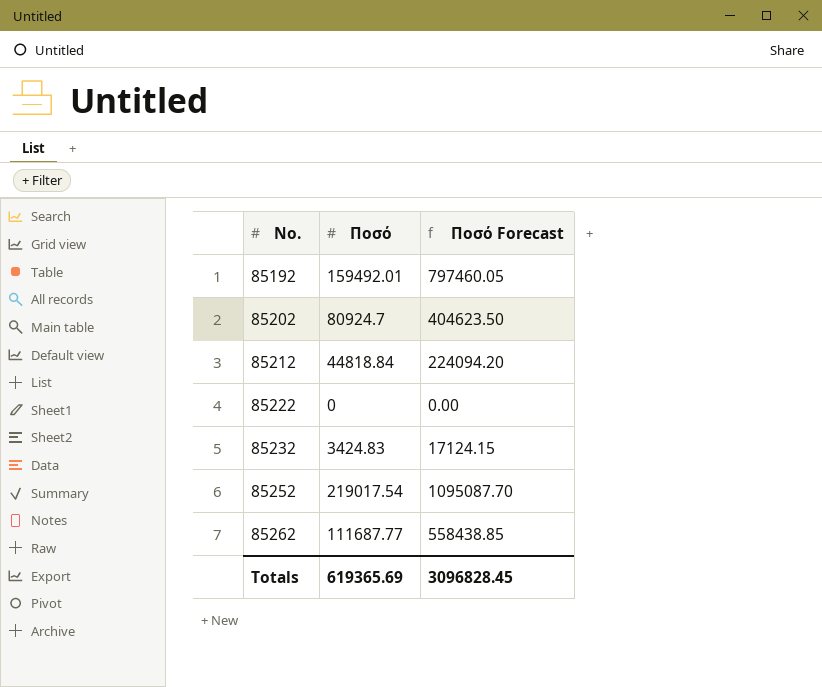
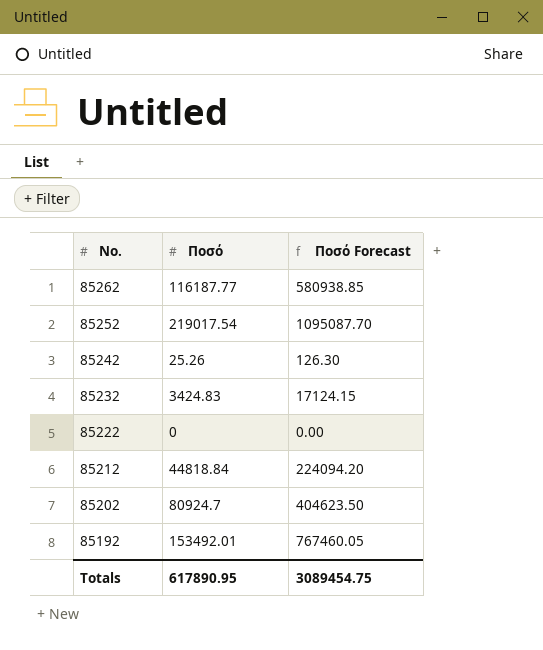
row order: No. ascending -> No. descending
85262 | Ποσό: 111687.77 -> 116187.77
85262 | Ποσό Forecast: 558438.85 -> 580938.85
row 85242: none -> 25.26 | 126.30
85192 | Ποσό: 159492.01 -> 153492.01
85192 | Ποσό Forecast: 797460.05 -> 767460.05
Totals | Ποσό: 619365.69 -> 617890.95
Totals | Ποσό Forecast: 3096828.45 -> 3089454.75

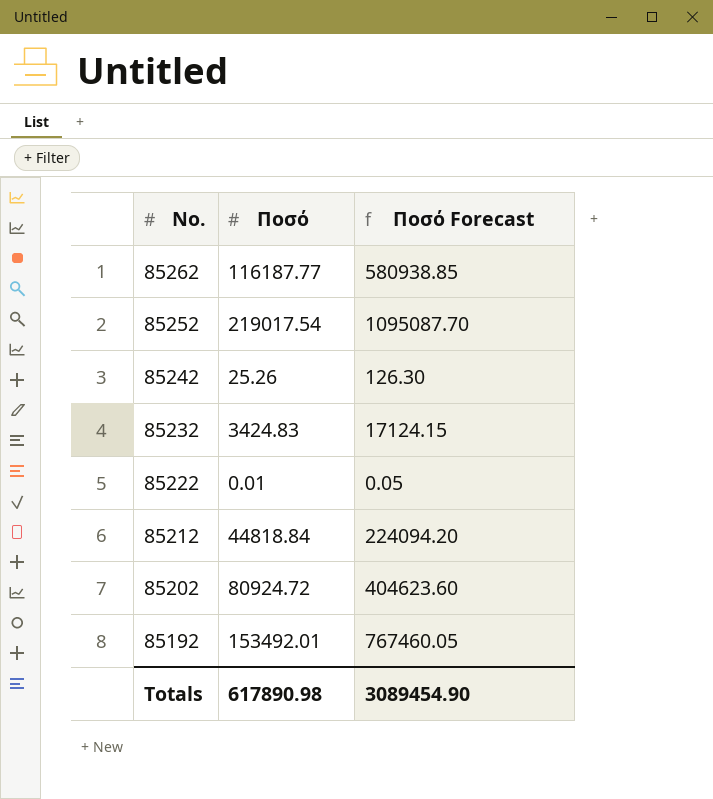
85222 | Ποσό: 0 -> 0.01
85222 | Ποσό Forecast: 0.00 -> 0.05
85202 | Ποσό: 80924.7 -> 80924.72
85202 | Ποσό Forecast: 404623.50 -> 404623.60
Totals | Ποσό: 617890.95 -> 617890.98
Totals | Ποσό Forecast: 3089454.75 -> 3089454.90

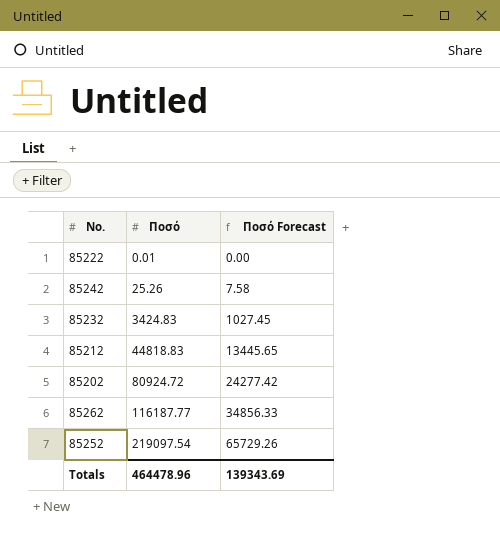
row order: No. descending -> Ποσό ascending
column Ποσό Forecast | formula: [Ποσό] * 5 -> [Ποσό] * 0.3
row 85192: 153492.01 | 767460.05 -> none
85212 | Ποσό: 44818.84 -> 44818.83
85252 | Ποσό: 219017.54 -> 219097.54
Totals | Ποσό: 617890.98 -> 464478.96
Totals | Ποσό Forecast: 3089454.90 -> 139343.69

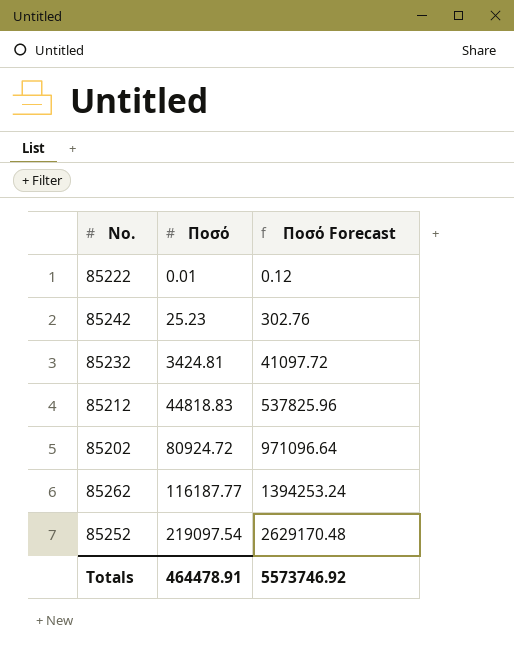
column Ποσό Forecast | formula: [Ποσό] * 0.3 -> [Ποσό] * 12
85242 | Ποσό: 25.26 -> 25.23
85232 | Ποσό: 3424.83 -> 3424.81
Totals | Ποσό: 464478.96 -> 464478.91
Totals | Ποσό Forecast: 139343.69 -> 5573746.92

